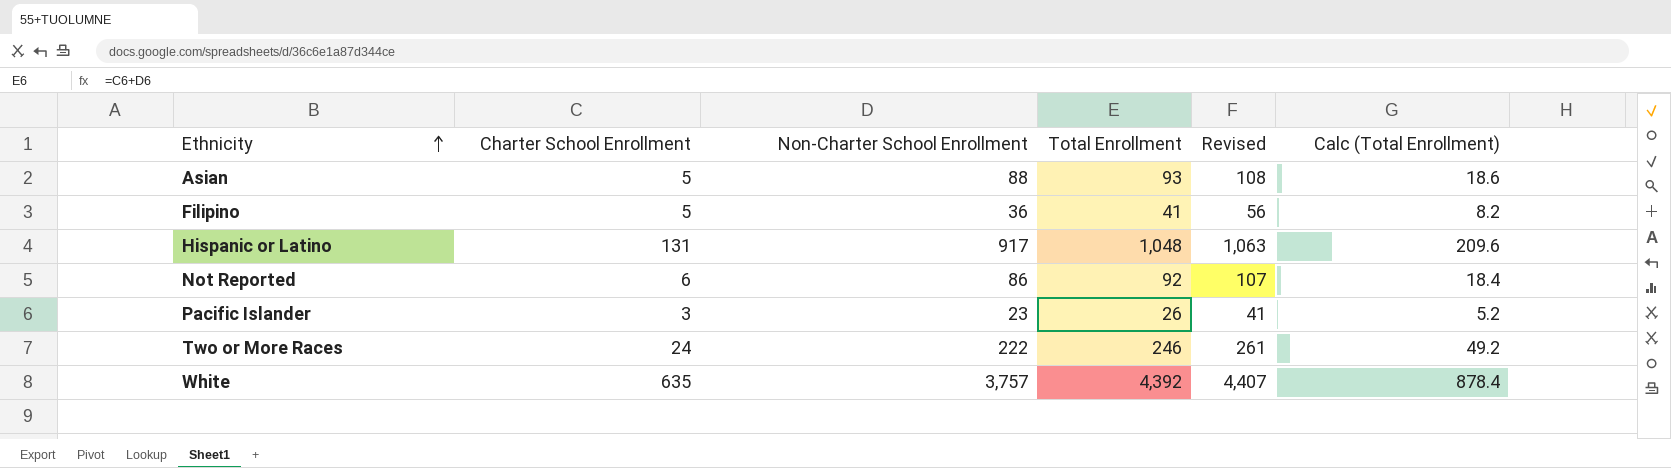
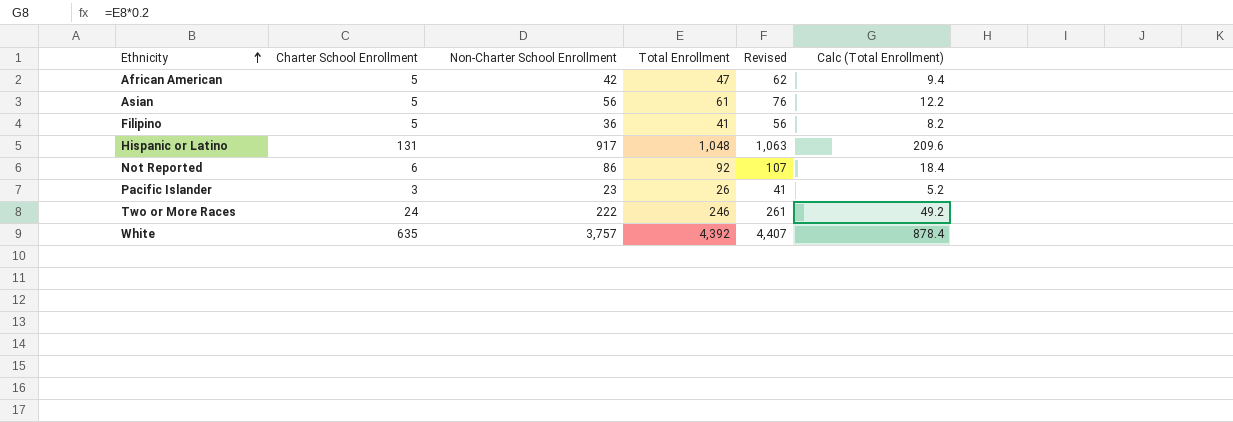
row African American: none -> 5 | 42 | 47 | 62 | 9.4
Asian | Non-Charter School Enrollment: 88 -> 56
Asian | Total Enrollment: 93 -> 61
Asian | Revised: 108 -> 76
Asian | Calc (Total Enrollment): 18.6 -> 12.2

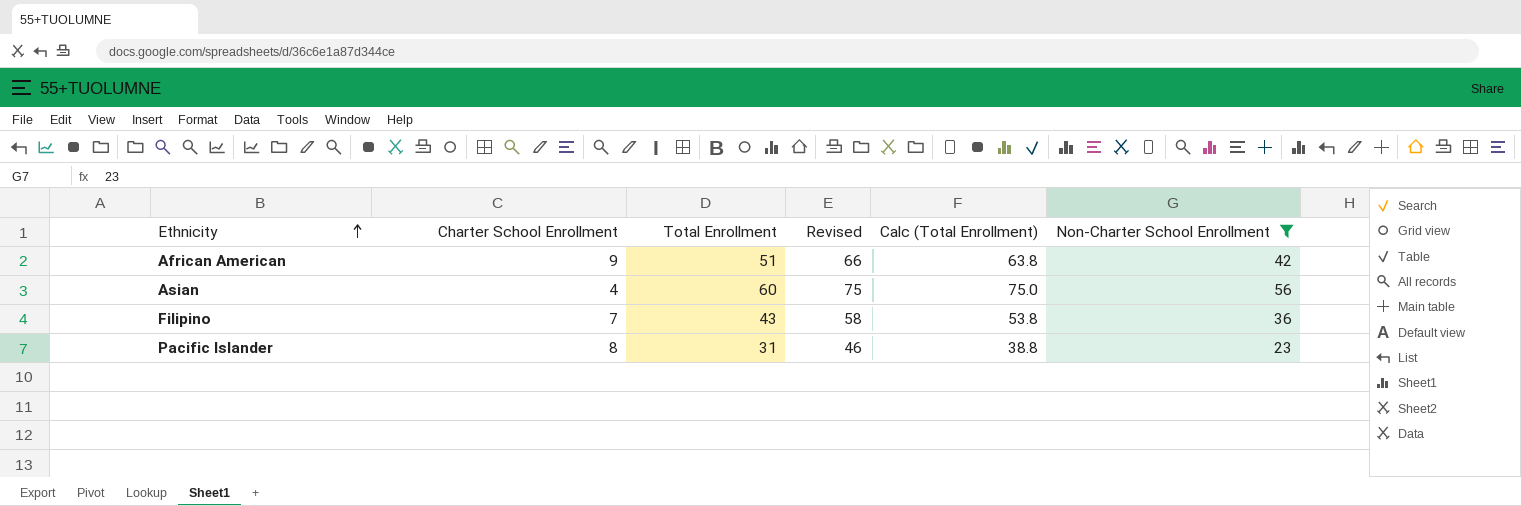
filter: none -> Non-Charter School Enrollment <= 56
column Calc (Total Enrollment) | formula: [Total Enrollment] * 0.2 -> [Total Enrollment] * 1.25
column Non-Charter School Enrollment | position: 3 -> 6
African American | Charter School Enrollment: 5 -> 9
African American | Total Enrollment: 47 -> 51
African American | Revised: 62 -> 66
Asian | Charter School Enrollment: 5 -> 4
Asian | Total Enrollment: 61 -> 60
Asian | Revised: 76 -> 75
Filipino | Charter School Enrollment: 5 -> 7
Filipino | Total Enrollment: 41 -> 43
Filipino | Revised: 56 -> 58
Pacific Islander | Charter School Enrollment: 3 -> 8
Pacific Islander | Total Enrollment: 26 -> 31
Pacific Islander | Revised: 41 -> 46

